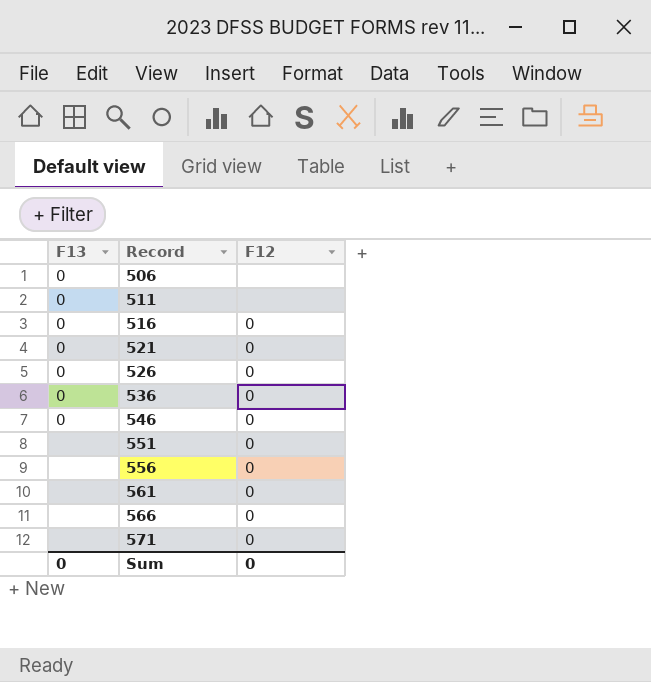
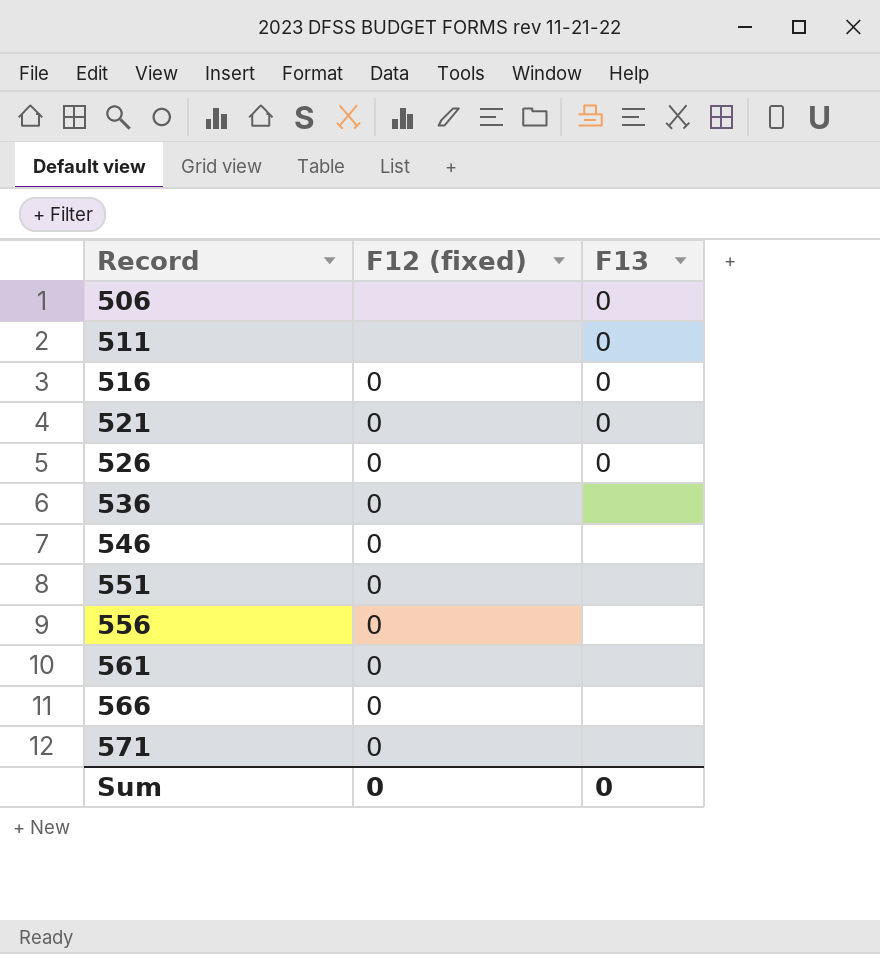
column name: F12 -> F12 (fixed)
column F13 | position: 1 -> 3
536 | F13: 0 -> none
546 | F13: 0 -> none

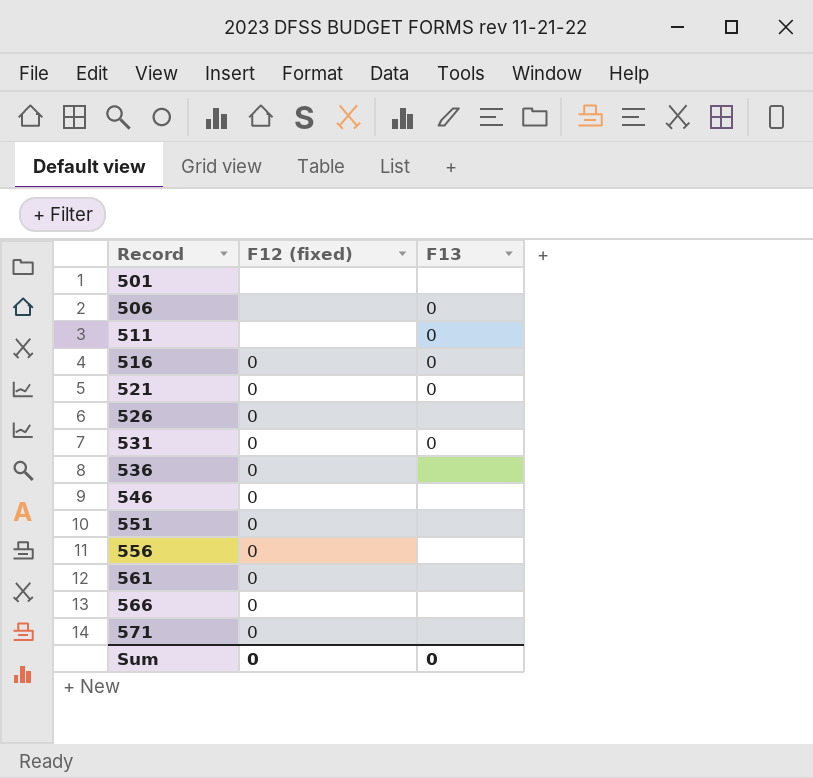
row 501: none -> none | none
526 | F13: 0 -> none
row 531: none -> 0 | 0

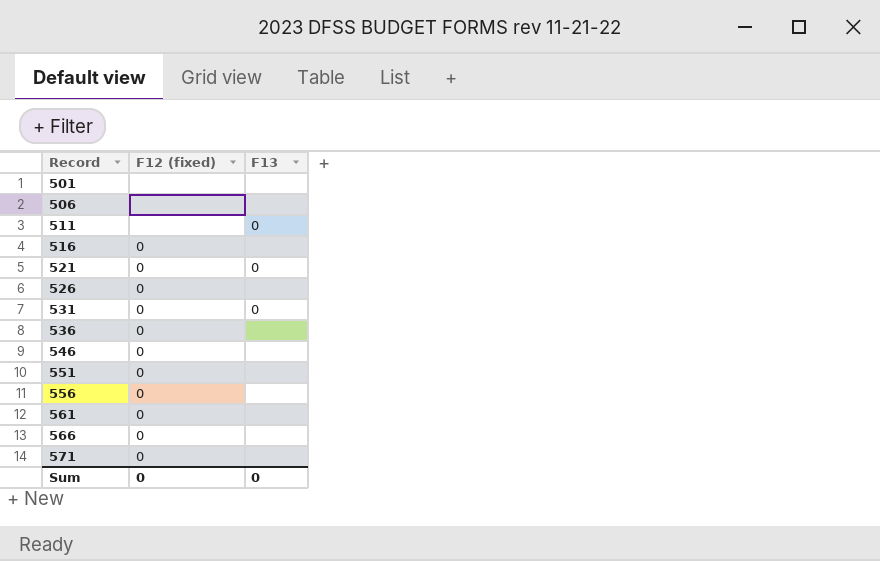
506 | F13: 0 -> none
516 | F13: 0 -> none

